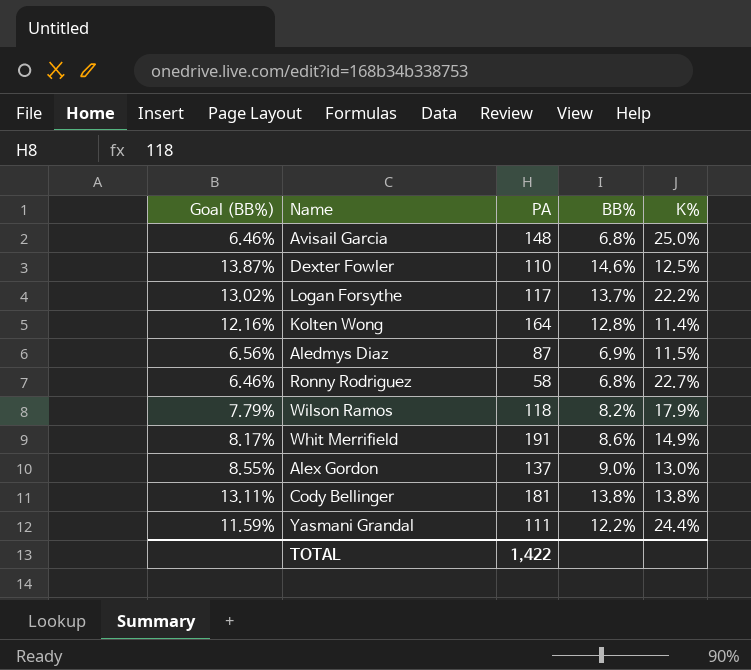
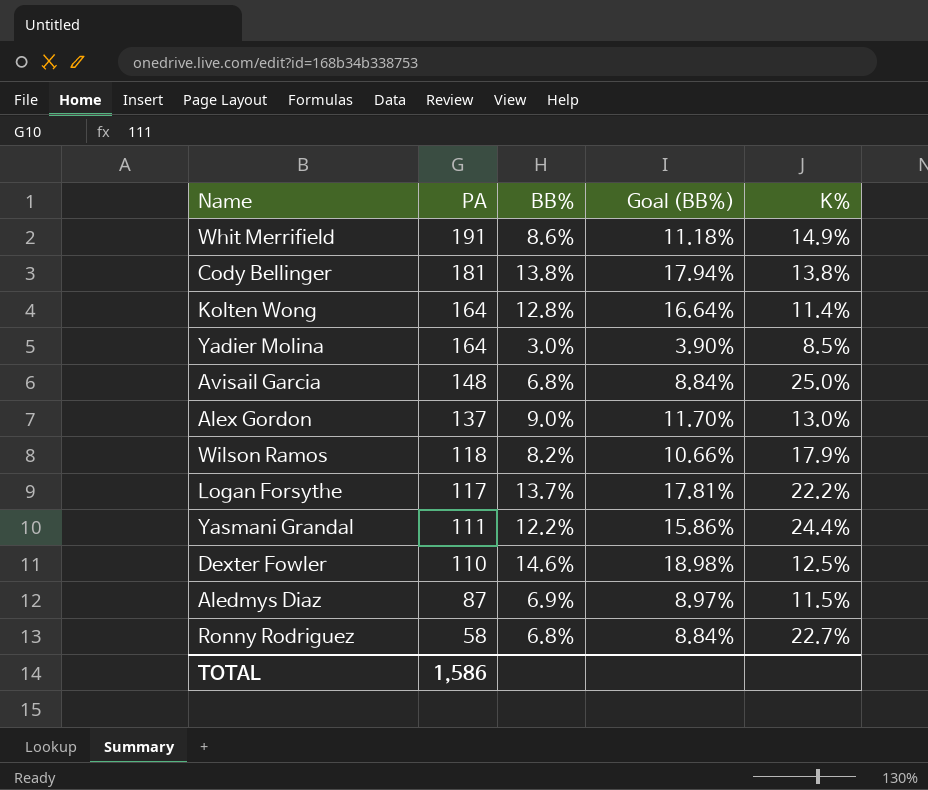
row order: none -> PA descending
column Goal (BB%) | formula: [BB%] * 0.95 -> [BB%] * 1.3
column Goal (BB%) | position: 1 -> 4
row Yadier Molina: none -> 164 | 3.0% | 3.90% | 8.5%
TOTAL | PA: 1,422 -> 1,586

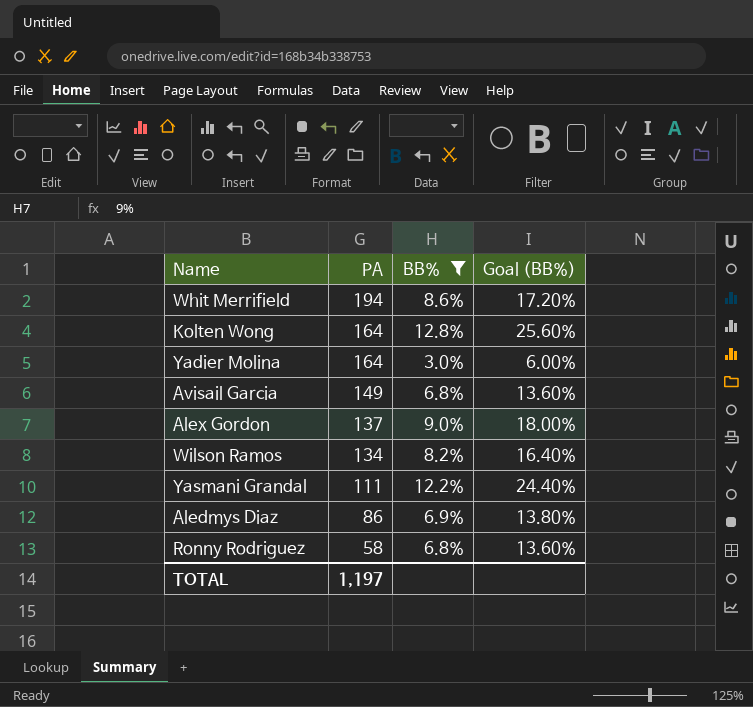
filter: none -> BB% <= 12.8%
column K% | position: 5 -> none
column Goal (BB%) | formula: [BB%] * 1.3 -> [BB%] * 2
Whit Merrifield | PA: 191 -> 194
Avisail Garcia | PA: 148 -> 149
Wilson Ramos | PA: 118 -> 134
Aledmys Diaz | PA: 87 -> 86
TOTAL | PA: 1,586 -> 1,197

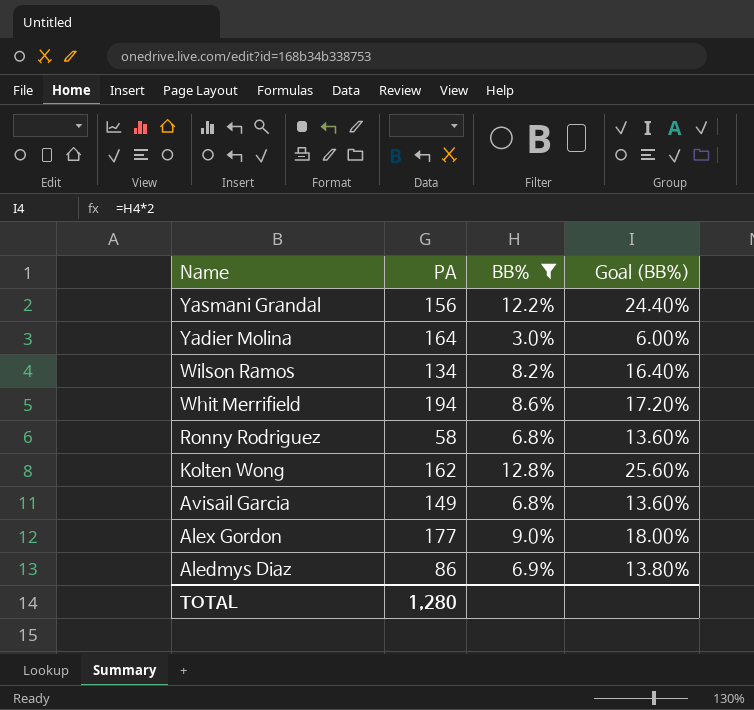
row order: PA descending -> Name descending
Yasmani Grandal | PA: 111 -> 156
Kolten Wong | PA: 164 -> 162
Alex Gordon | PA: 137 -> 177
TOTAL | PA: 1,197 -> 1,280

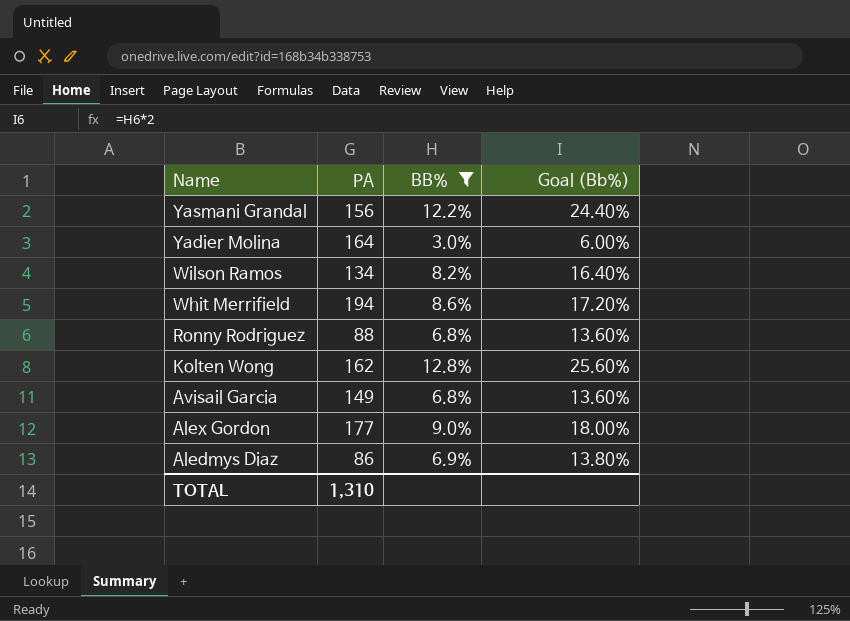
column name: Goal (BB%) -> Goal (Bb%)
Ronny Rodriguez | PA: 58 -> 88
TOTAL | PA: 1,280 -> 1,310

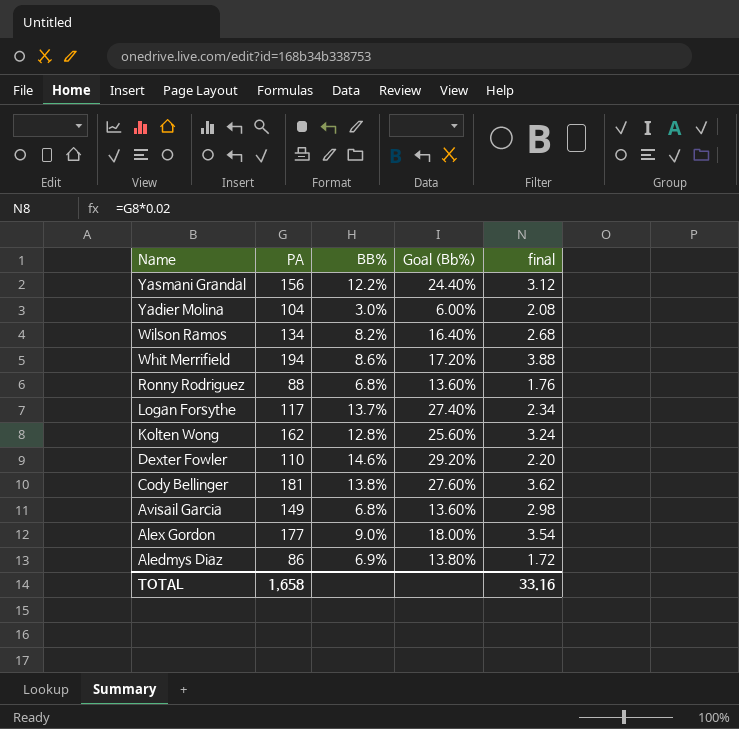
filter: BB% <= 12.8% -> none
column final | formula: none -> [PA] * 0.02
Yadier Molina | PA: 164 -> 104
TOTAL | PA: 1,310 -> 1,658

